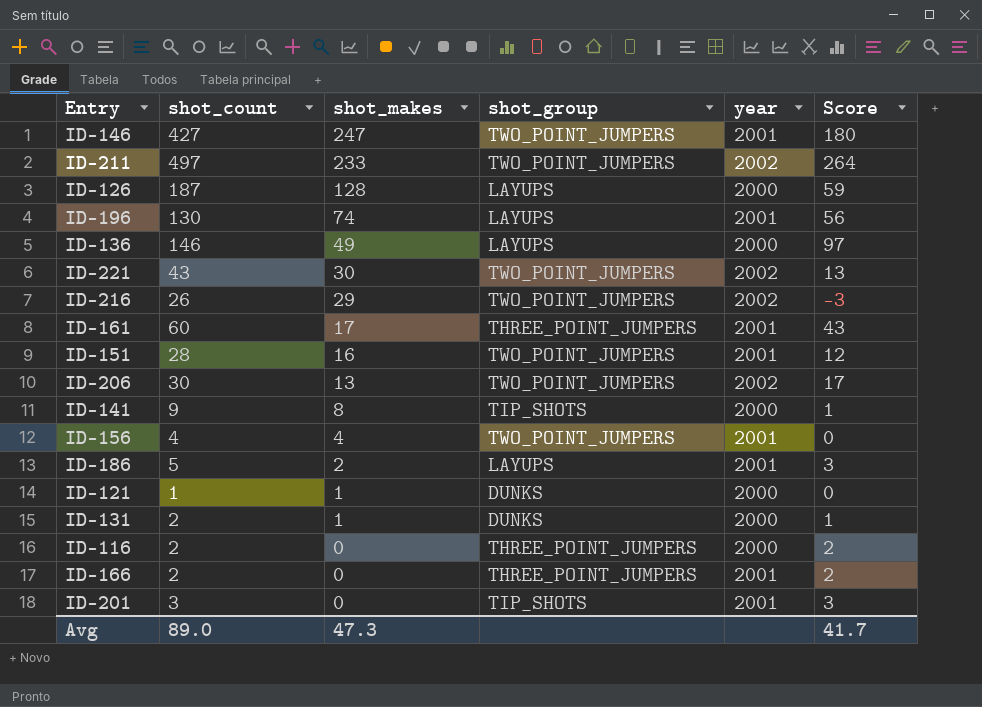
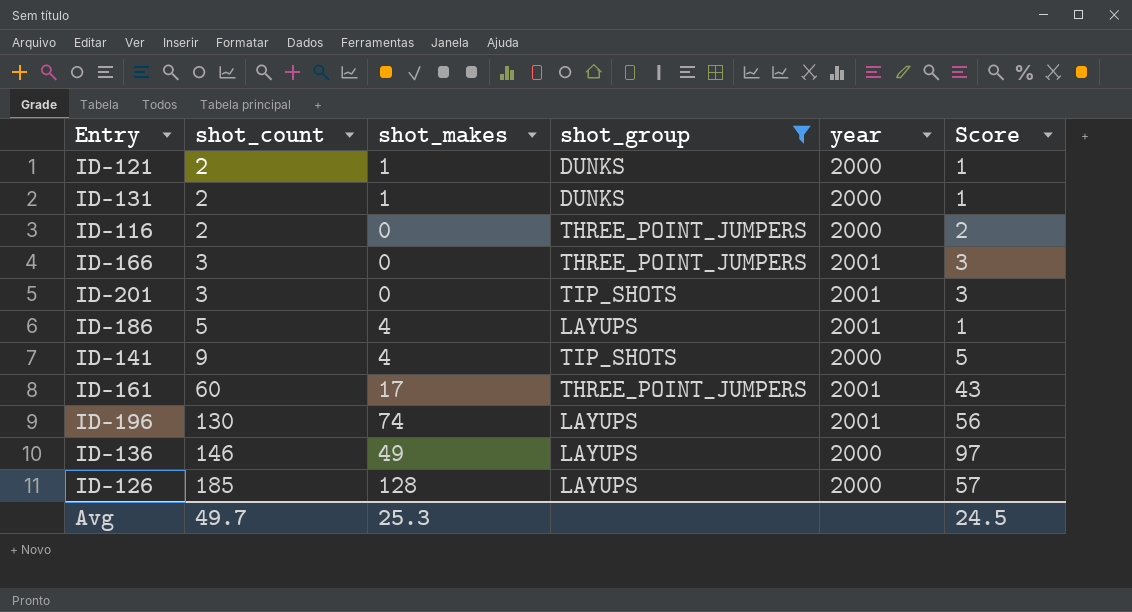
filter: none -> shot_group != TWO_POINT_JUMPERS
row order: shot_makes descending -> shot_count ascending
ID-121 | shot_count: 1 -> 2
ID-121 | Score: 0 -> 1
ID-166 | shot_count: 2 -> 3
ID-166 | Score: 2 -> 3
ID-186 | shot_makes: 2 -> 4
ID-186 | Score: 3 -> 1
ID-141 | shot_makes: 8 -> 4
ID-141 | Score: 1 -> 5
ID-126 | shot_count: 187 -> 185
ID-126 | Score: 59 -> 57
Avg | shot_count: 89.0 -> 49.7
Avg | shot_makes: 47.3 -> 25.3
Avg | Score: 41.7 -> 24.5

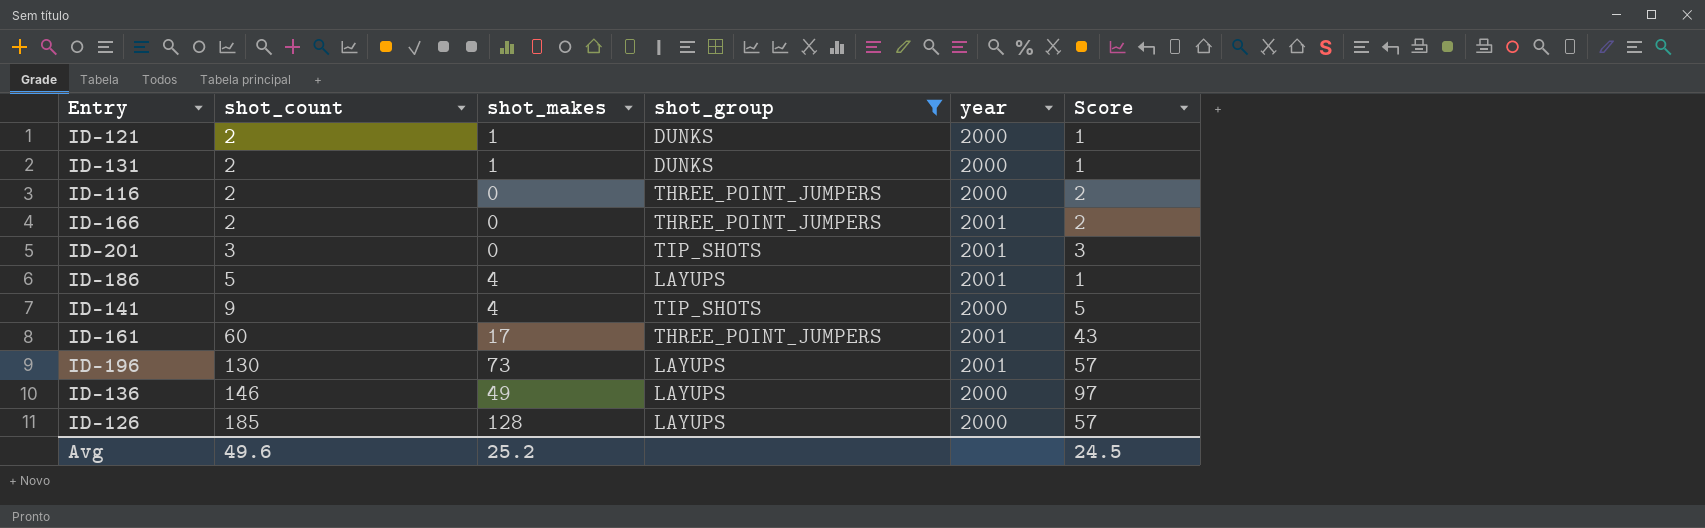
ID-166 | shot_count: 3 -> 2
ID-166 | Score: 3 -> 2
ID-196 | shot_makes: 74 -> 73
ID-196 | Score: 56 -> 57
Avg | shot_count: 49.7 -> 49.6
Avg | shot_makes: 25.3 -> 25.2

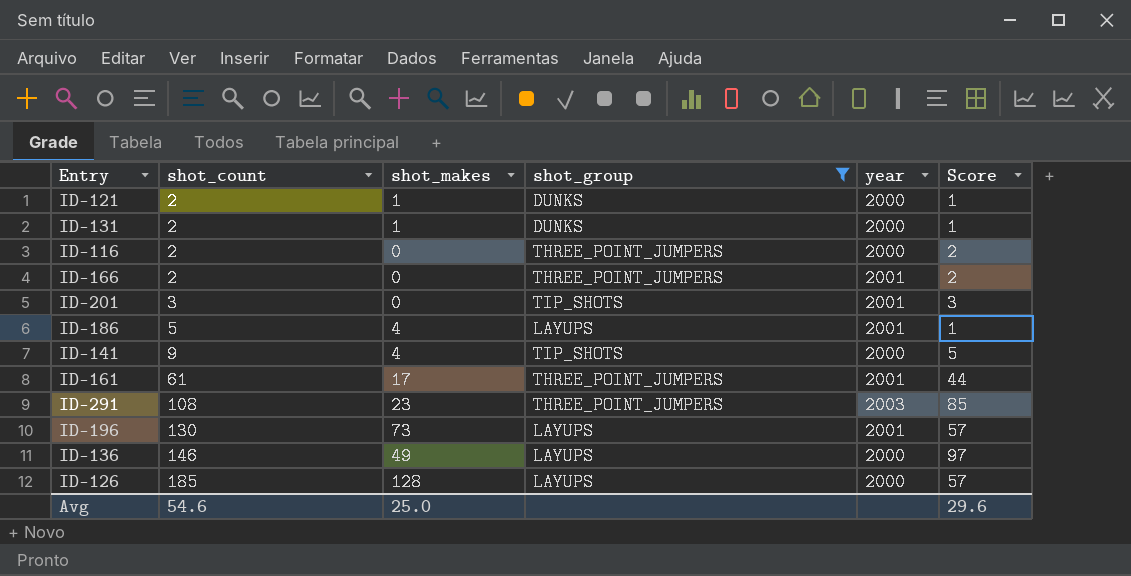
ID-161 | shot_count: 60 -> 61
ID-161 | Score: 43 -> 44
row ID-291: none -> 108 | 23 | THREE_POINT_JUMPERS | 2003 | 85
Avg | shot_count: 49.6 -> 54.6
Avg | shot_makes: 25.2 -> 25.0
Avg | Score: 24.5 -> 29.6

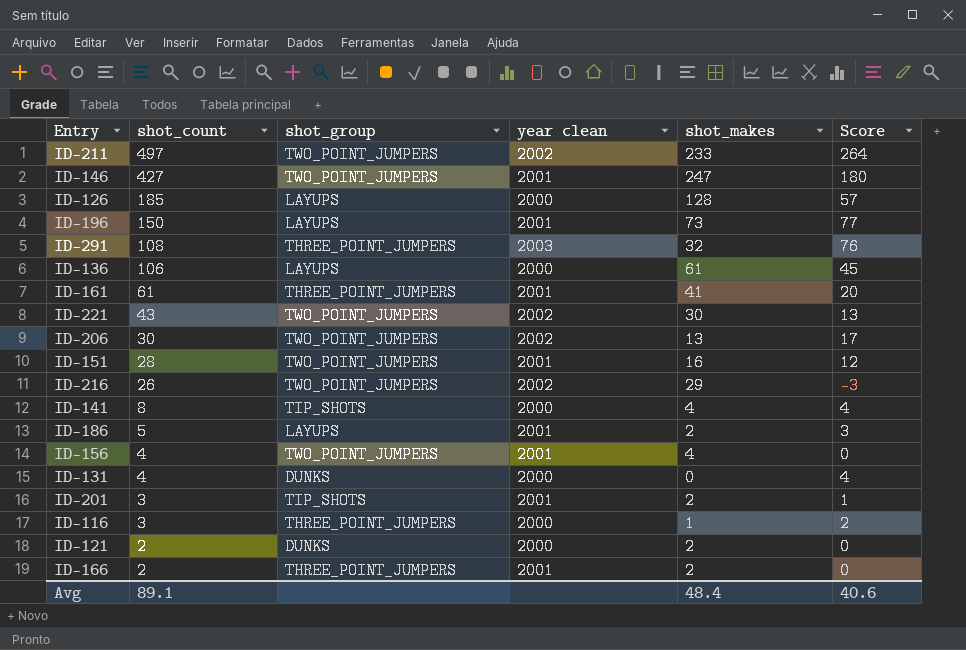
filter: shot_group != TWO_POINT_JUMPERS -> none
row order: shot_count ascending -> shot_count descending
column name: year -> year clean
column shot_makes | position: 3 -> 5
ID-196 | shot_count: 130 -> 150
ID-196 | Score: 57 -> 77
ID-291 | shot_makes: 23 -> 32
ID-291 | Score: 85 -> 76
ID-136 | shot_count: 146 -> 106
ID-136 | shot_makes: 49 -> 61
ID-136 | Score: 97 -> 45
ID-161 | shot_makes: 17 -> 41
ID-161 | Score: 44 -> 20
ID-141 | shot_count: 9 -> 8
ID-141 | Score: 5 -> 4
ID-186 | shot_makes: 4 -> 2
ID-186 | Score: 1 -> 3
ID-131 | shot_count: 2 -> 4
ID-131 | shot_makes: 1 -> 0
ID-131 | Score: 1 -> 4
ID-201 | shot_makes: 0 -> 2
ID-201 | Score: 3 -> 1
ID-116 | shot_count: 2 -> 3
ID-116 | shot_makes: 0 -> 1
ID-121 | shot_makes: 1 -> 2
ID-121 | Score: 1 -> 0
ID-166 | shot_makes: 0 -> 2
ID-166 | Score: 2 -> 0
Avg | shot_count: 54.6 -> 89.1
Avg | shot_makes: 25.0 -> 48.4
Avg | Score: 29.6 -> 40.6

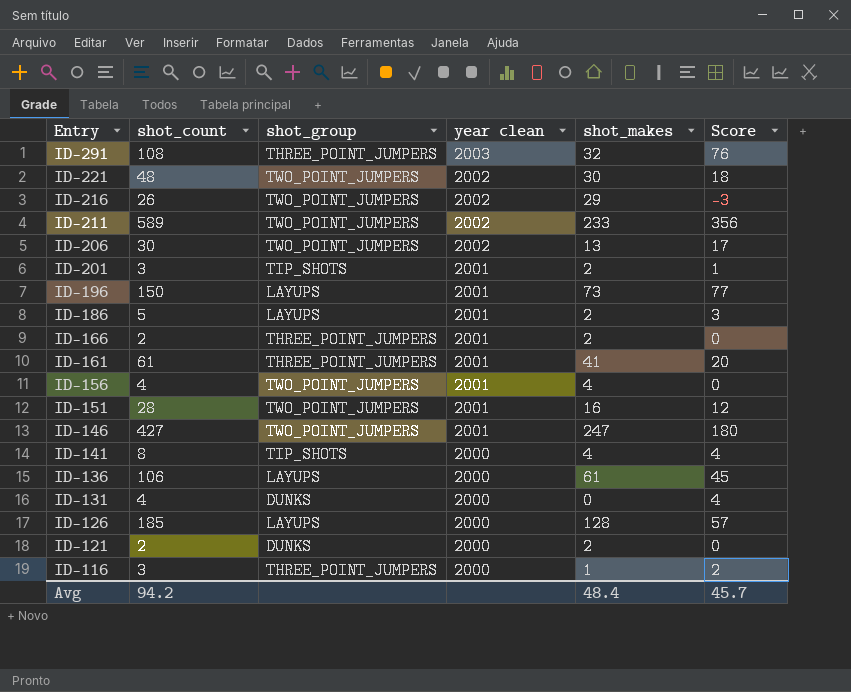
row order: shot_count descending -> Entry descending
ID-221 | shot_count: 43 -> 48
ID-221 | Score: 13 -> 18
ID-211 | shot_count: 497 -> 589
ID-211 | Score: 264 -> 356
Avg | shot_count: 89.1 -> 94.2
Avg | Score: 40.6 -> 45.7

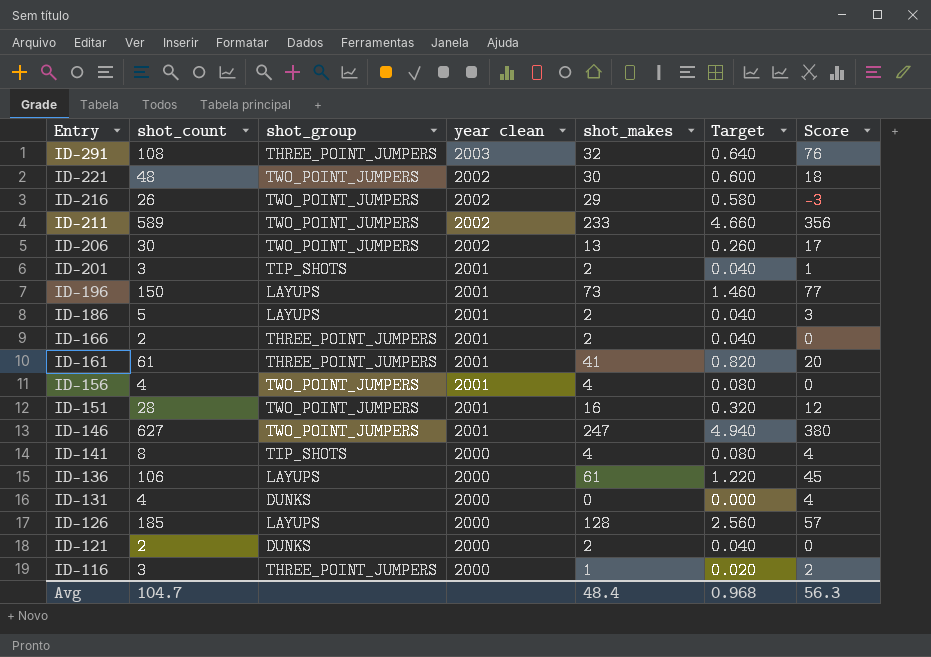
column Target | formula: none -> [shot_makes] * 0.02
ID-146 | shot_count: 427 -> 627
ID-146 | Score: 180 -> 380
Avg | shot_count: 94.2 -> 104.7
Avg | Score: 45.7 -> 56.3

